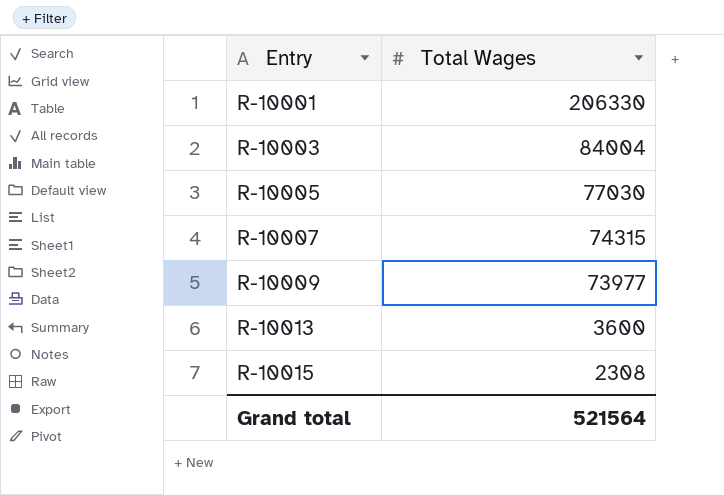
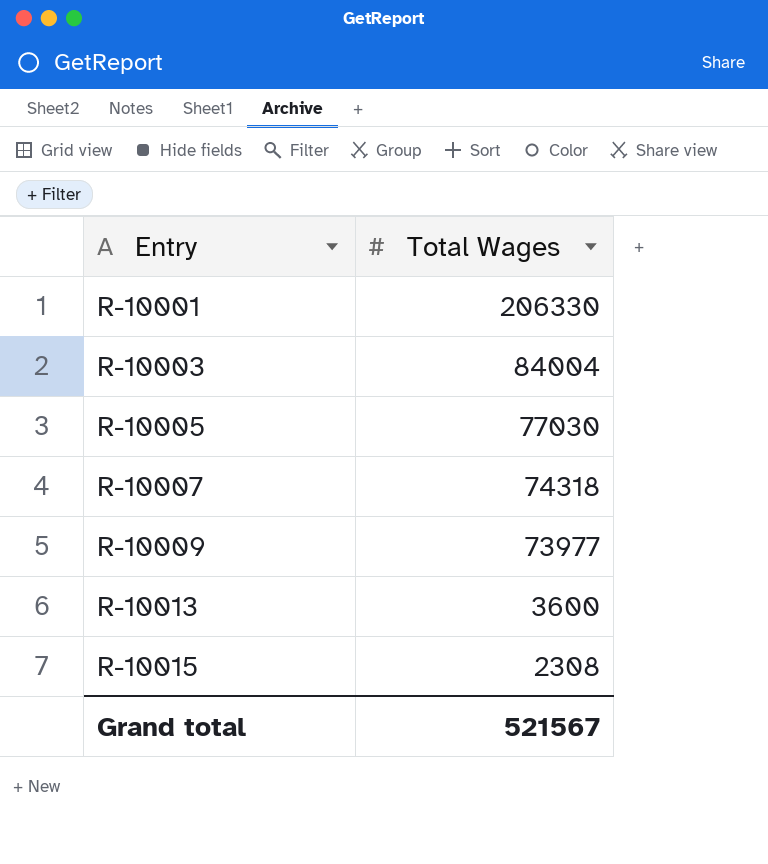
R-10007 | Total Wages: 74315 -> 74318
Grand total | Total Wages: 521564 -> 521567

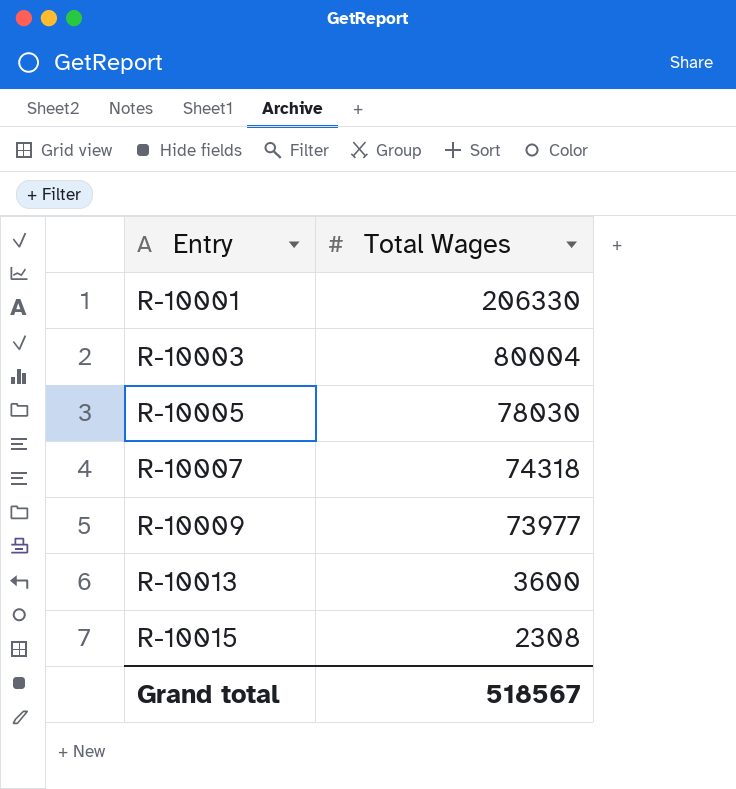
R-10003 | Total Wages: 84004 -> 80004
R-10005 | Total Wages: 77030 -> 78030
Grand total | Total Wages: 521567 -> 518567

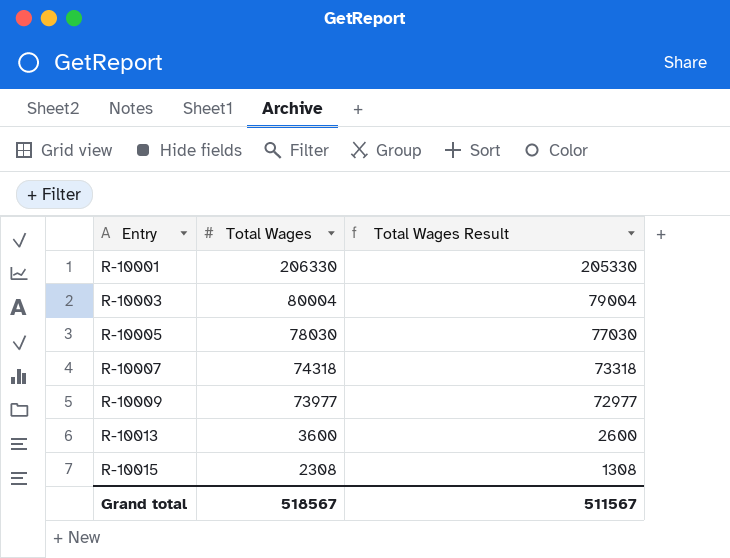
column Total Wages Result | formula: none -> [Total Wages] - 1000

